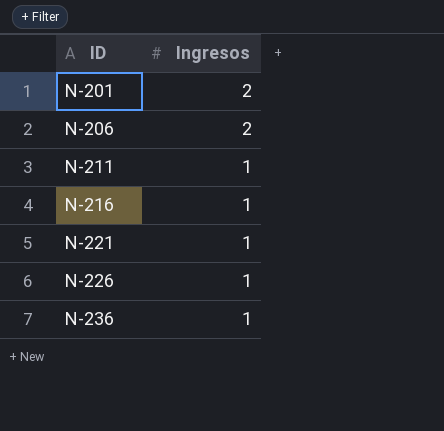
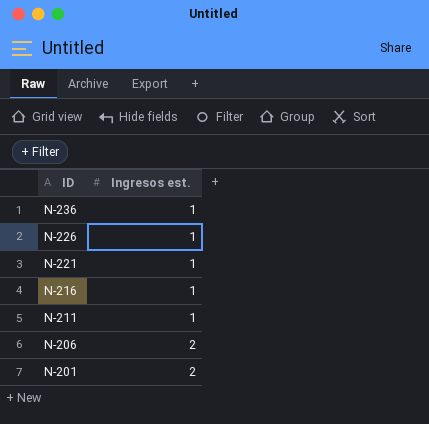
row order: ID ascending -> ID descending
column name: Ingresos -> Ingresos est.

